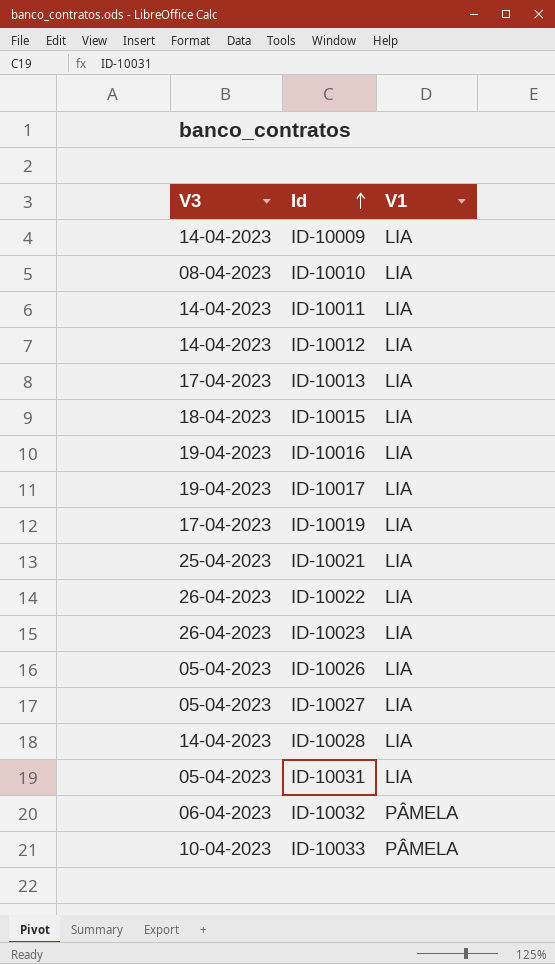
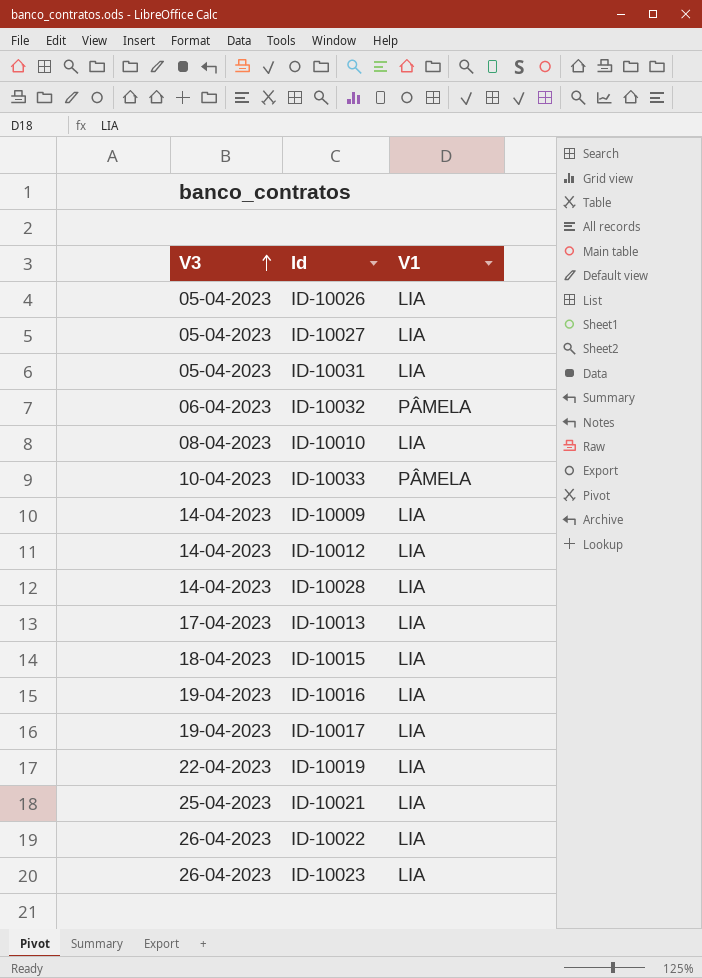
row order: Id ascending -> V3 ascending
row ID-10011: 14-04-2023 | LIA -> none
ID-10019 | V3: 17-04-2023 -> 22-04-2023

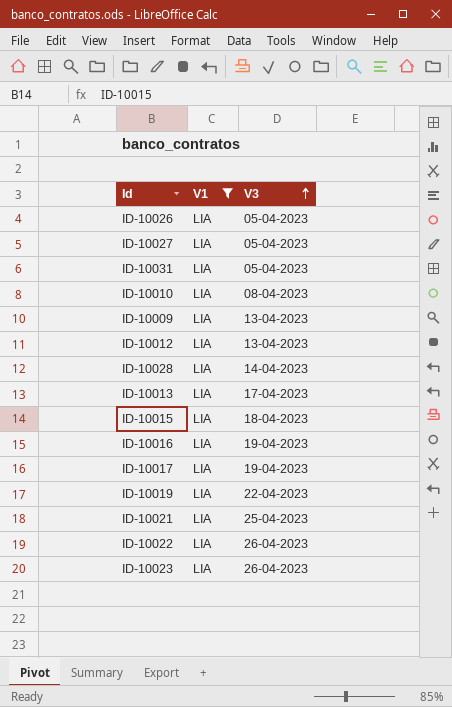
filter: none -> V1 = LIA
column V3 | position: 1 -> 3
ID-10009 | V3: 14-04-2023 -> 13-04-2023
ID-10012 | V3: 14-04-2023 -> 13-04-2023

